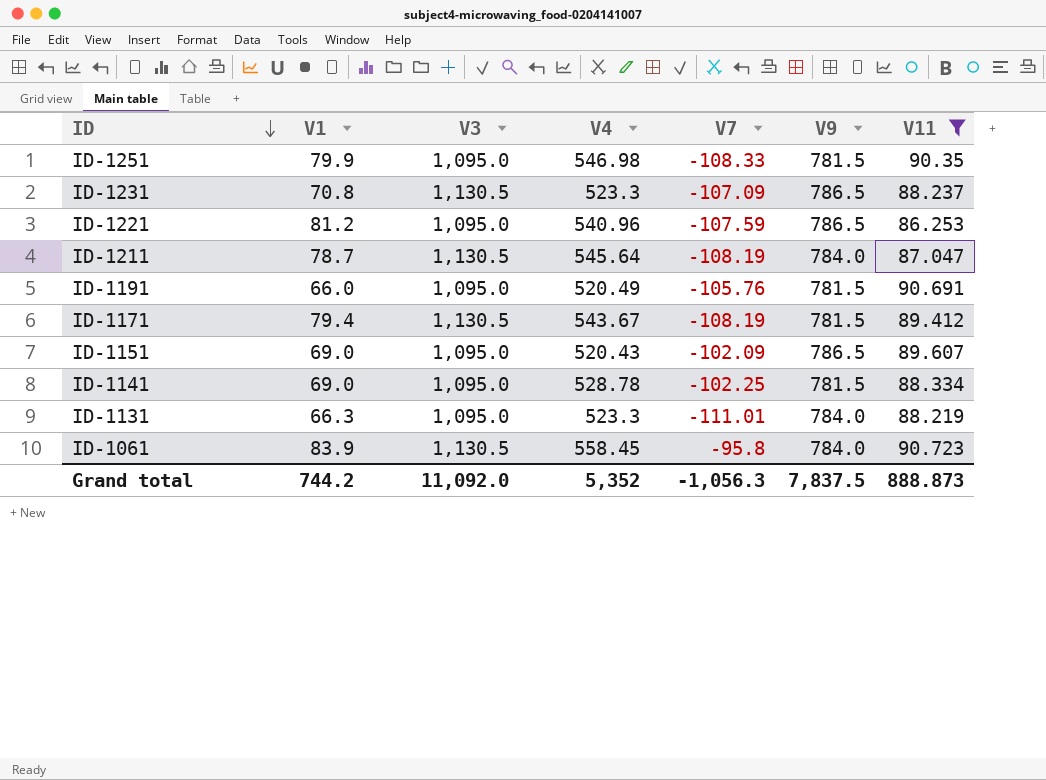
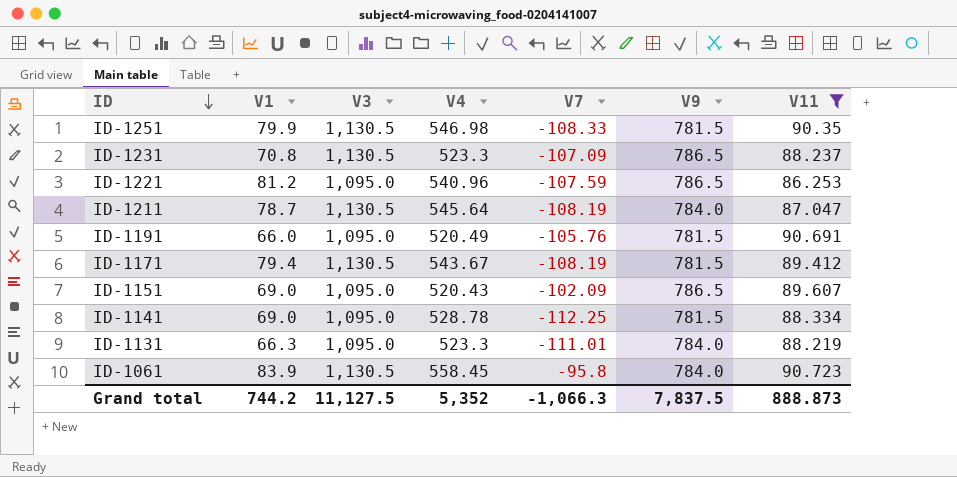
ID-1251 | V3: 1,095.0 -> 1,130.5
ID-1141 | V7: -102.25 -> -112.25
Grand total | V3: 11,092.0 -> 11,127.5
Grand total | V7: -1,056.3 -> -1,066.3

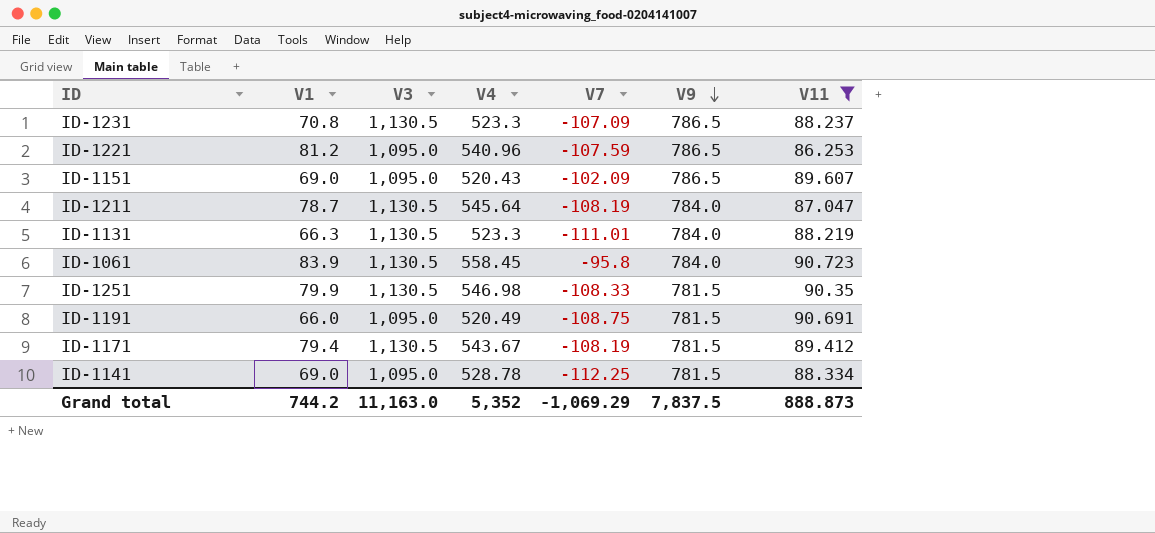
row order: ID descending -> V9 descending
ID-1131 | V3: 1,095.0 -> 1,130.5
ID-1191 | V7: -105.76 -> -108.75
Grand total | V3: 11,127.5 -> 11,163.0
Grand total | V7: -1,066.3 -> -1,069.29

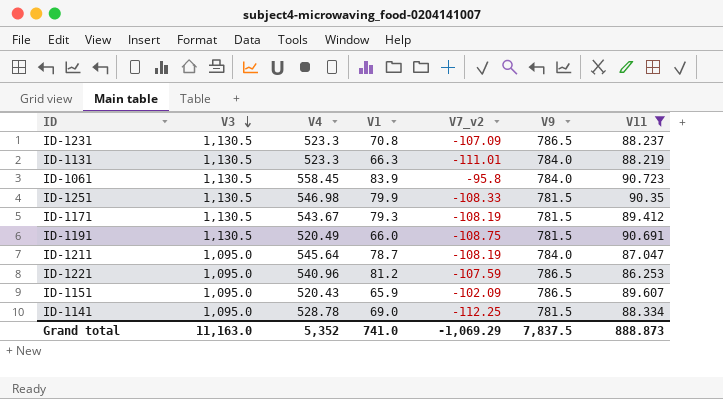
row order: V9 descending -> V3 descending
column V1 | position: 2 -> 4
column name: V7 -> V7_v2
ID-1171 | V1: 79.4 -> 79.3
ID-1191 | V3: 1,095.0 -> 1,130.5
ID-1211 | V3: 1,130.5 -> 1,095.0
ID-1151 | V1: 69.0 -> 65.9
Grand total | V1: 744.2 -> 741.0

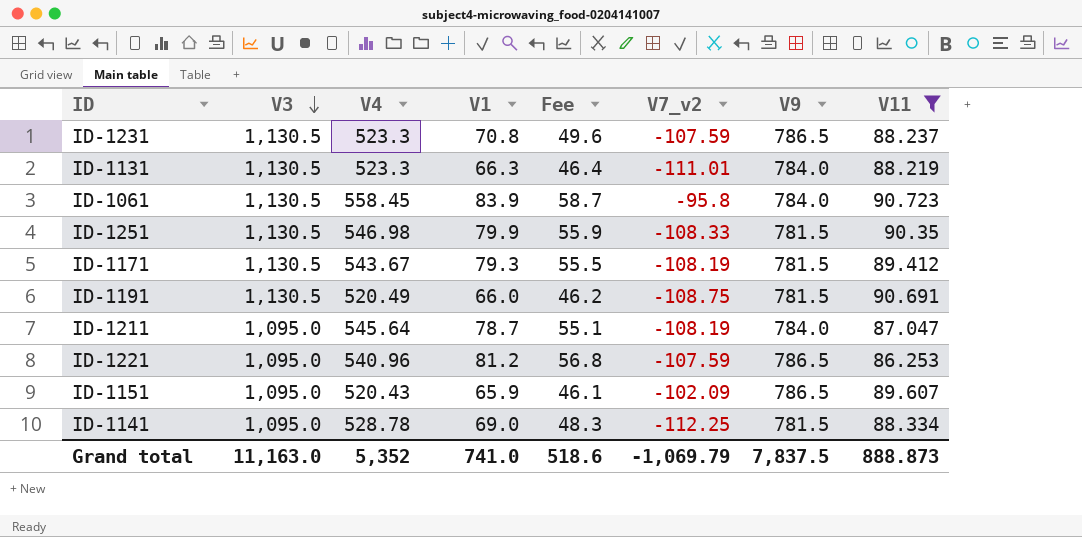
column Fee | formula: none -> [V1] * 0.7
ID-1231 | V7_v2: -107.09 -> -107.59
Grand total | V7_v2: -1,069.29 -> -1,069.79

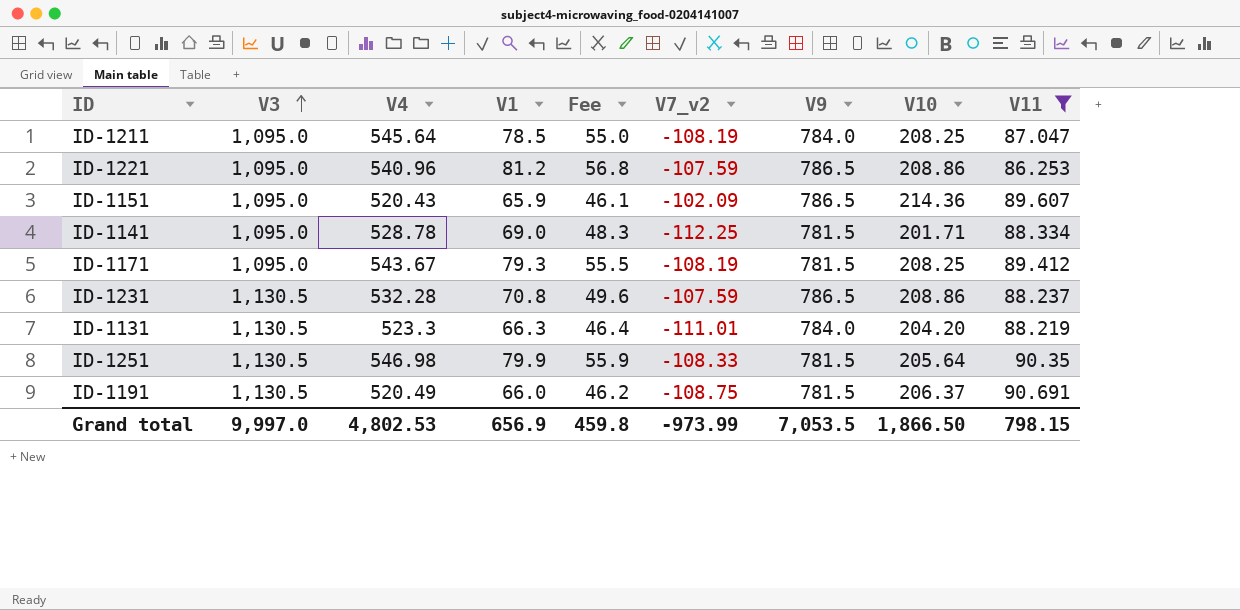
row order: V3 descending -> V3 ascending
column V10 | position: none -> 8
row ID-1061: 1,130.5 | 558.45 | 83.9 | 58.7 | -95.8 | 784.0 | 90.723 -> none
ID-1211 | V1: 78.7 -> 78.5
ID-1211 | Fee: 55.1 -> 55.0
ID-1171 | V3: 1,130.5 -> 1,095.0
ID-1231 | V4: 523.3 -> 532.28
Grand total | V3: 11,163.0 -> 9,997.0
Grand total | V4: 5,352 -> 4,802.53
Grand total | V1: 741.0 -> 656.9
Grand total | Fee: 518.6 -> 459.8
Grand total | V7_v2: -1,069.79 -> -973.99
Grand total | V9: 7,837.5 -> 7,053.5
Grand total | V11: 888.873 -> 798.15

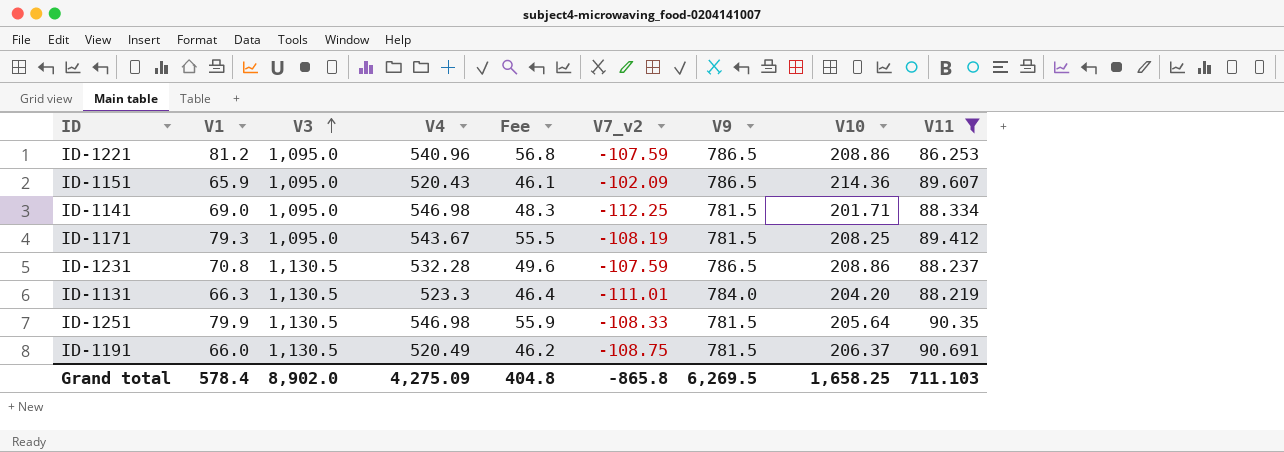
column V1 | position: 4 -> 2
row ID-1211: 1,095.0 | 545.64 | 78.5 | 55.0 | -108.19 | 784.0 | 208.25 | 87.047 -> none
ID-1141 | V4: 528.78 -> 546.98
Grand total | V1: 656.9 -> 578.4
Grand total | V3: 9,997.0 -> 8,902.0
Grand total | V4: 4,802.53 -> 4,275.09
Grand total | Fee: 459.8 -> 404.8
Grand total | V7_v2: -973.99 -> -865.8
Grand total | V9: 7,053.5 -> 6,269.5
Grand total | V10: 1,866.50 -> 1,658.25
Grand total | V11: 798.15 -> 711.103

